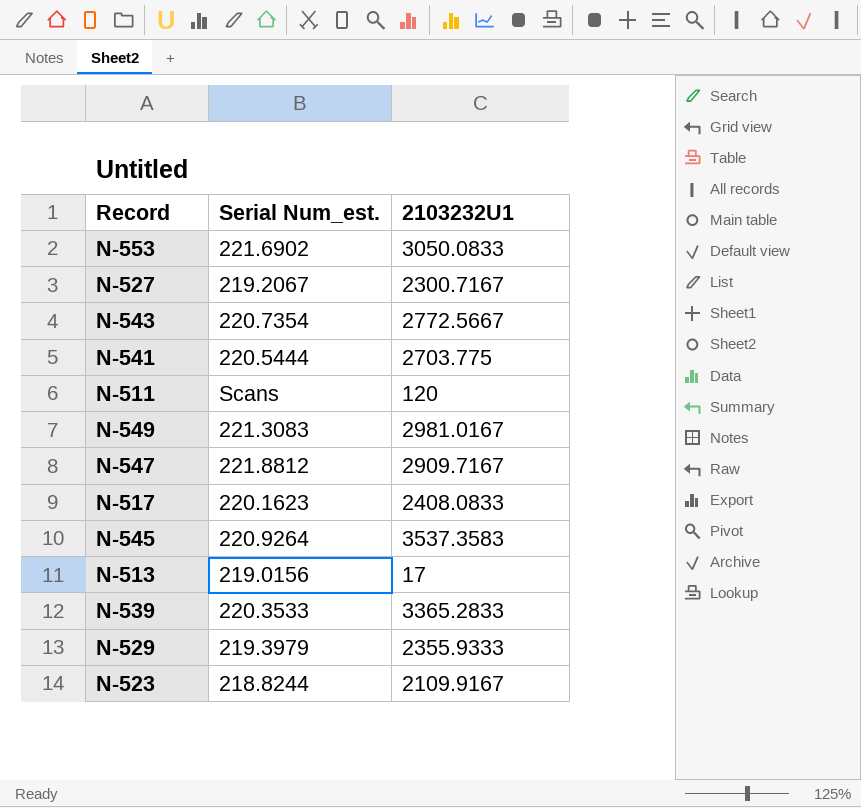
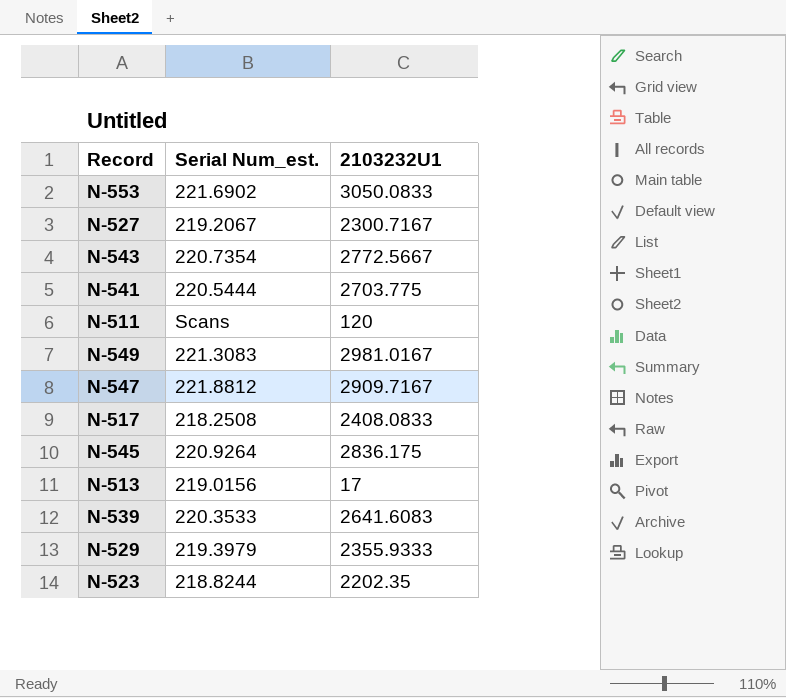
N-517 | Serial Num_est.: 220.1623 -> 218.2508
N-545 | 2103232U1: 3537.3583 -> 2836.175
N-539 | 2103232U1: 3365.2833 -> 2641.6083
N-523 | 2103232U1: 2109.9167 -> 2202.35

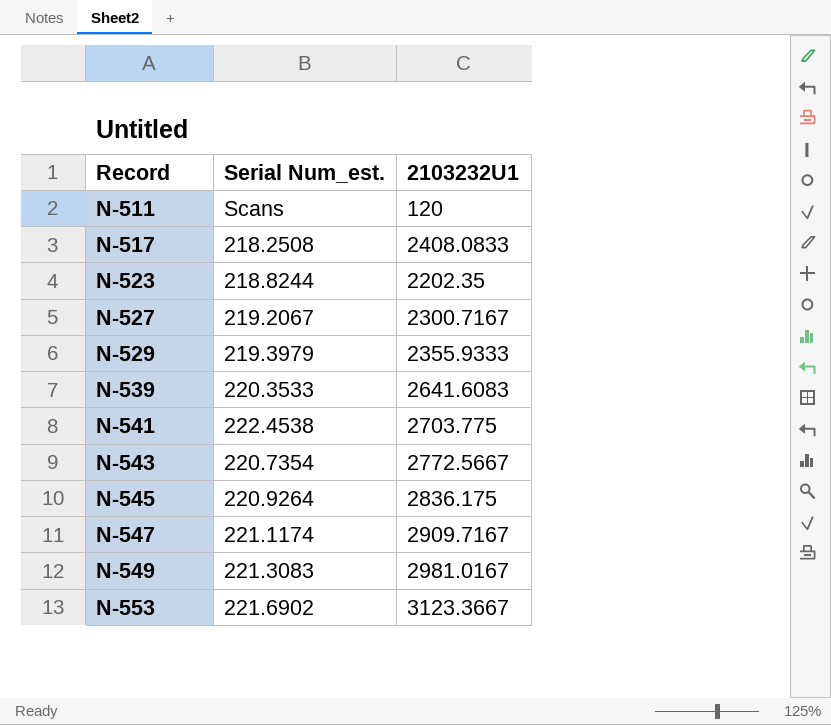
row order: none -> Record ascending
row N-513: 219.0156 | 17 -> none
N-541 | Serial Num_est.: 220.5444 -> 222.4538
N-547 | Serial Num_est.: 221.8812 -> 221.1174
N-553 | 2103232U1: 3050.0833 -> 3123.3667

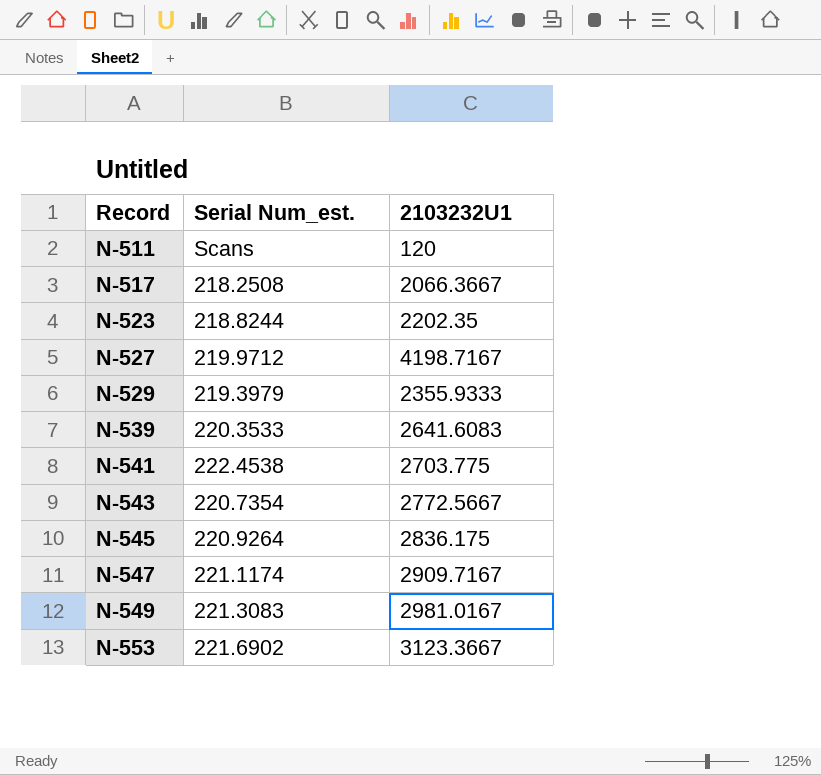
N-517 | 2103232U1: 2408.0833 -> 2066.3667
N-527 | Serial Num_est.: 219.2067 -> 219.9712
N-527 | 2103232U1: 2300.7167 -> 4198.7167

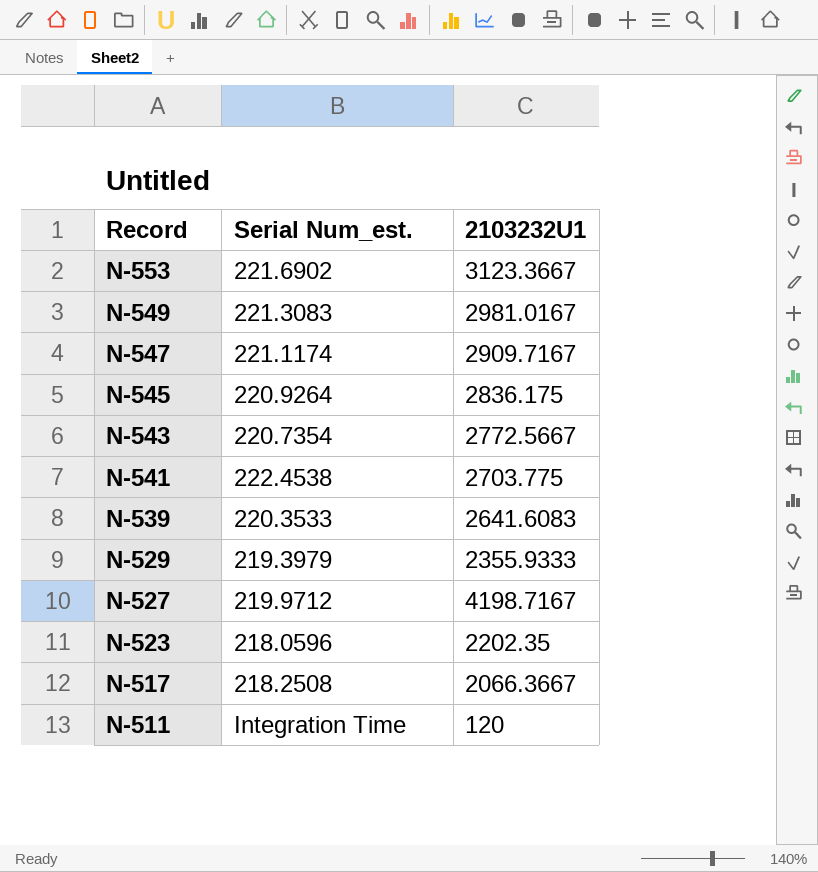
row order: Record ascending -> Record descending
N-523 | Serial Num_est.: 218.8244 -> 218.0596
N-511 | Serial Num_est.: Scans -> Integration Time

